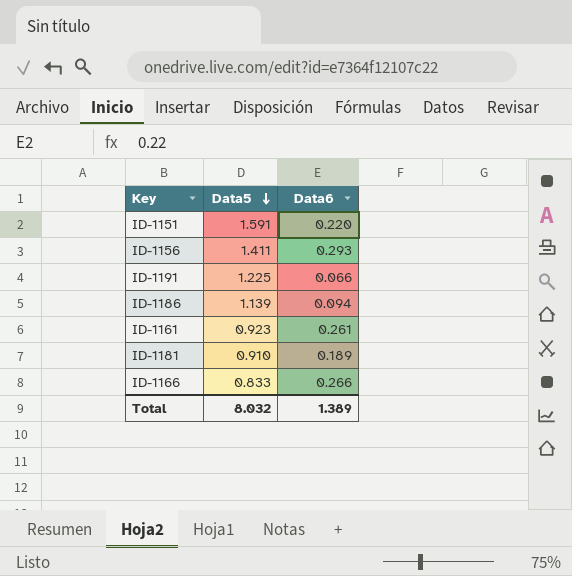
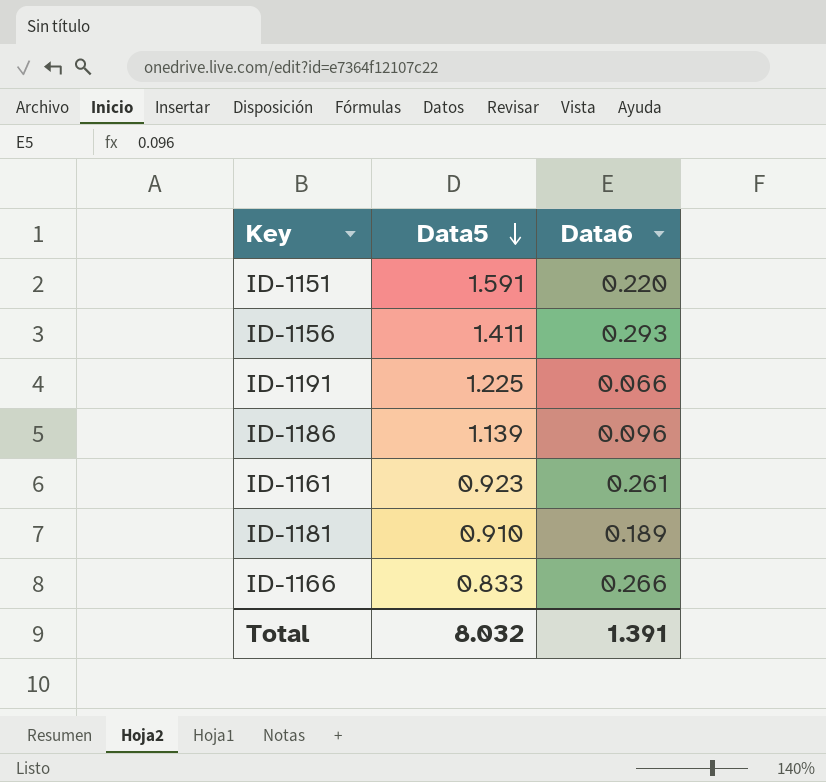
ID-1186 | Data6: 0.094 -> 0.096
Total | Data6: 1.389 -> 1.391

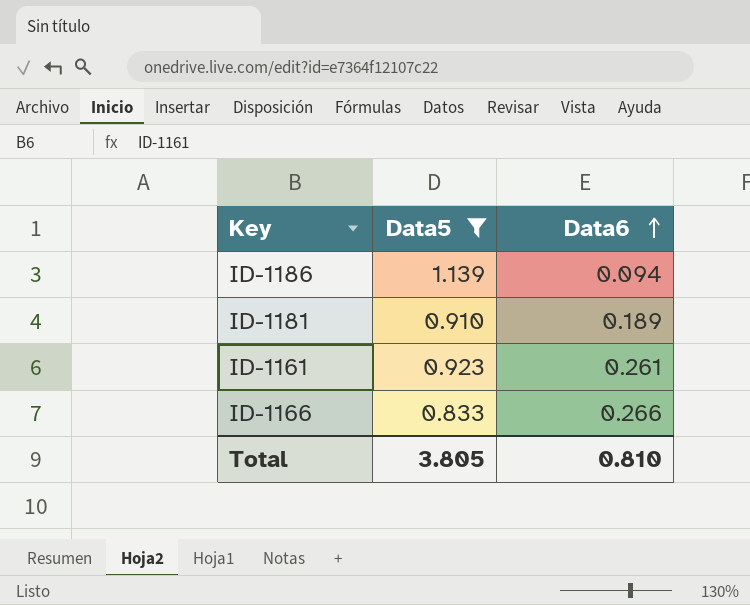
filter: none -> Data5 <= 1.139
row order: Data5 descending -> Data6 ascending
ID-1186 | Data6: 0.096 -> 0.094
Total | Data5: 8.032 -> 3.805
Total | Data6: 1.391 -> 0.810

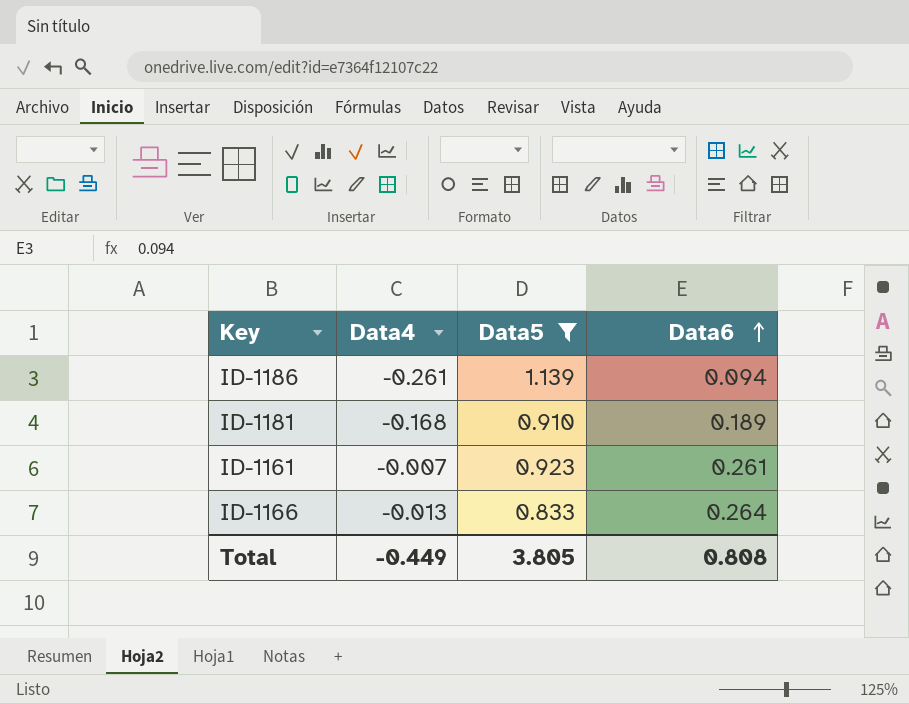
column Data4 | position: none -> 2
ID-1166 | Data6: 0.266 -> 0.264
Total | Data6: 0.810 -> 0.808

